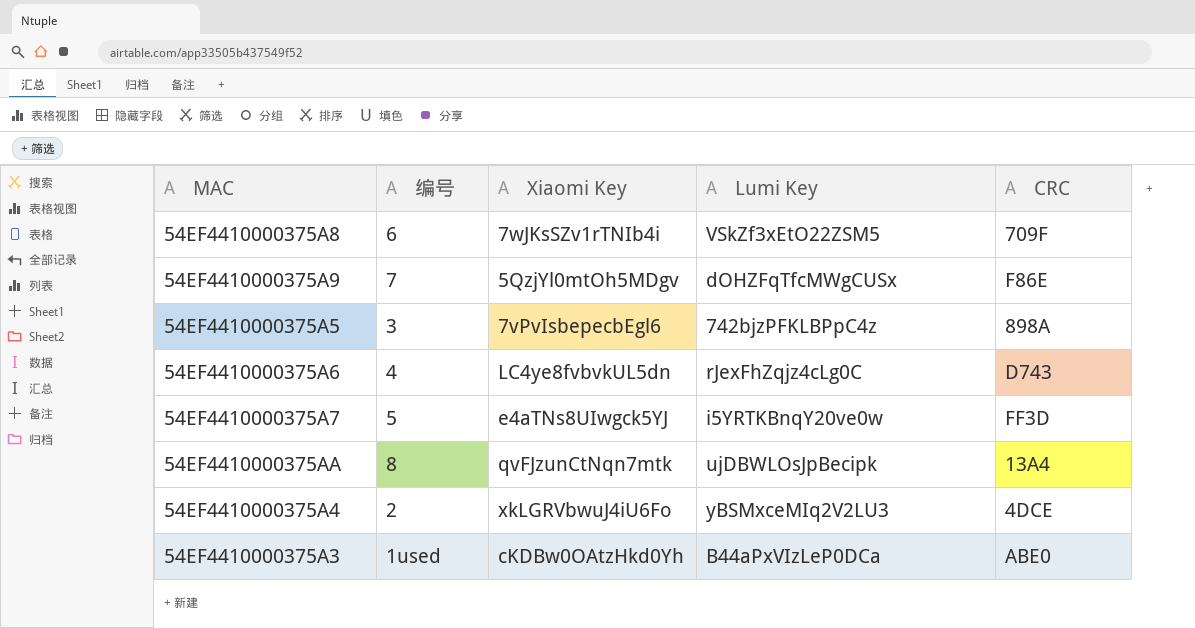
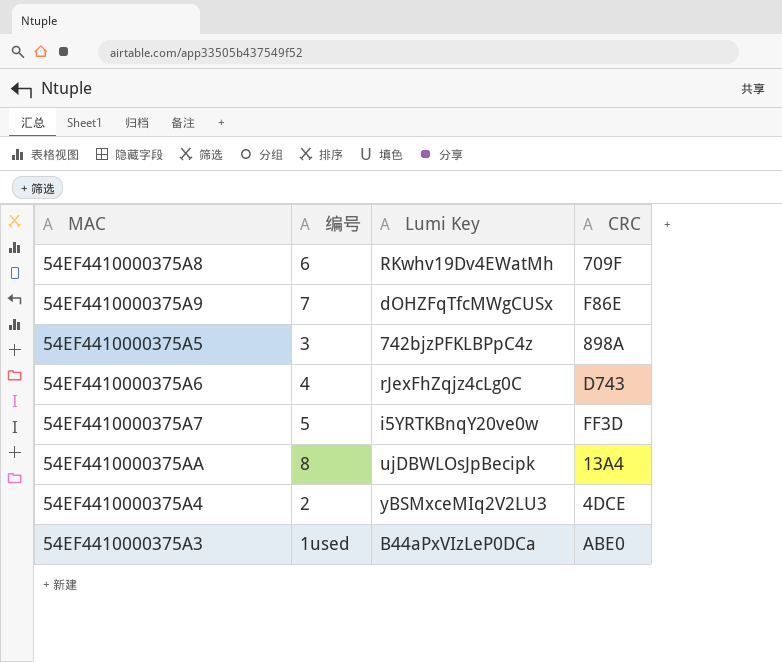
column Xiaomi Key | position: 3 -> none
54EF4410000375A8 | Lumi Key: VSkZf3xEtO22ZSM5 -> RKwhv19Dv4EWatMh

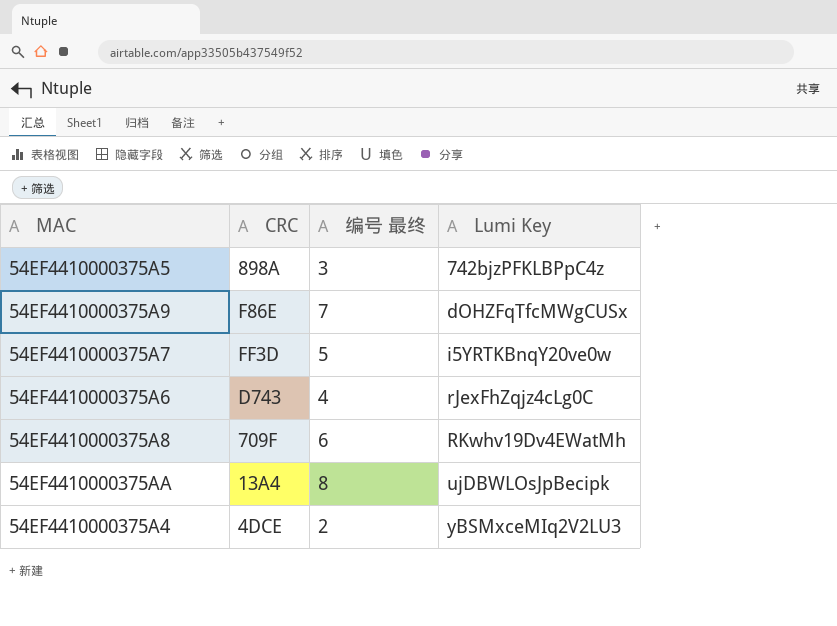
row order: none -> Lumi Key ascending
column CRC | position: 4 -> 2
column name: 编号 -> 编号 最终
row 54EF4410000375A3: 1used | B44aPxVIzLeP0DCa | ABE0 -> none

